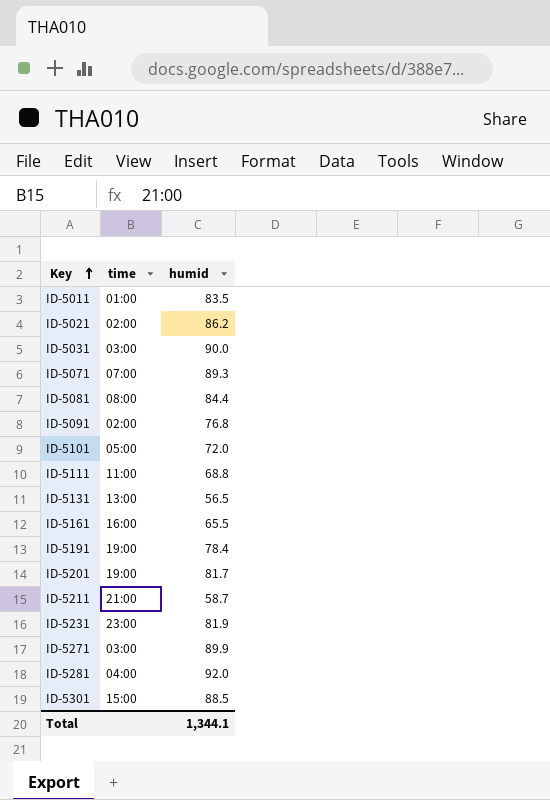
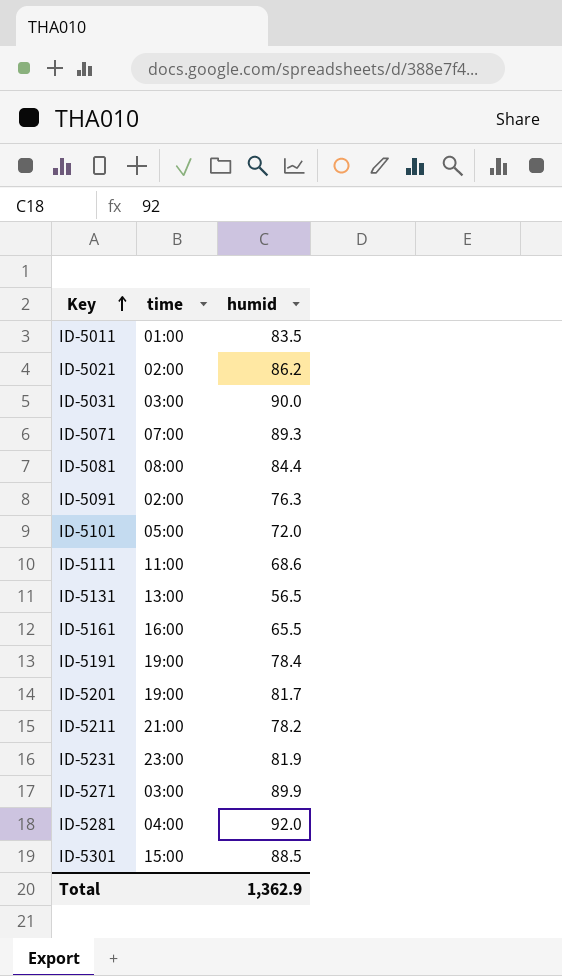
ID-5091 | humid: 76.8 -> 76.3
ID-5111 | humid: 68.8 -> 68.6
ID-5211 | humid: 58.7 -> 78.2
Total | humid: 1,344.1 -> 1,362.9

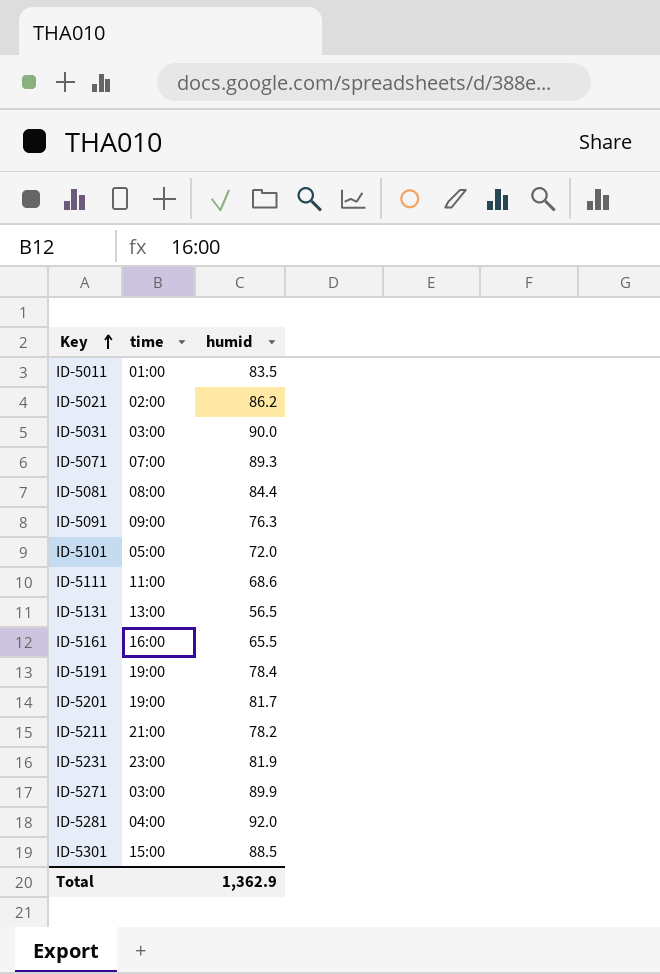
ID-5091 | time: 02:00 -> 09:00

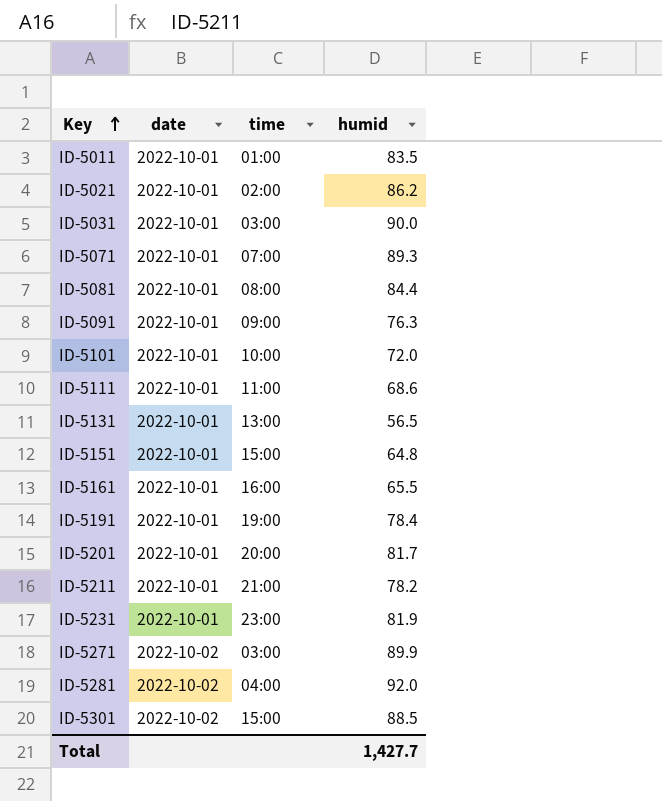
column date | position: none -> 2
ID-5101 | time: 05:00 -> 10:00
row ID-5151: none -> 2022-10-01 | 15:00 | 64.8
ID-5201 | time: 19:00 -> 20:00
Total | humid: 1,362.9 -> 1,427.7

